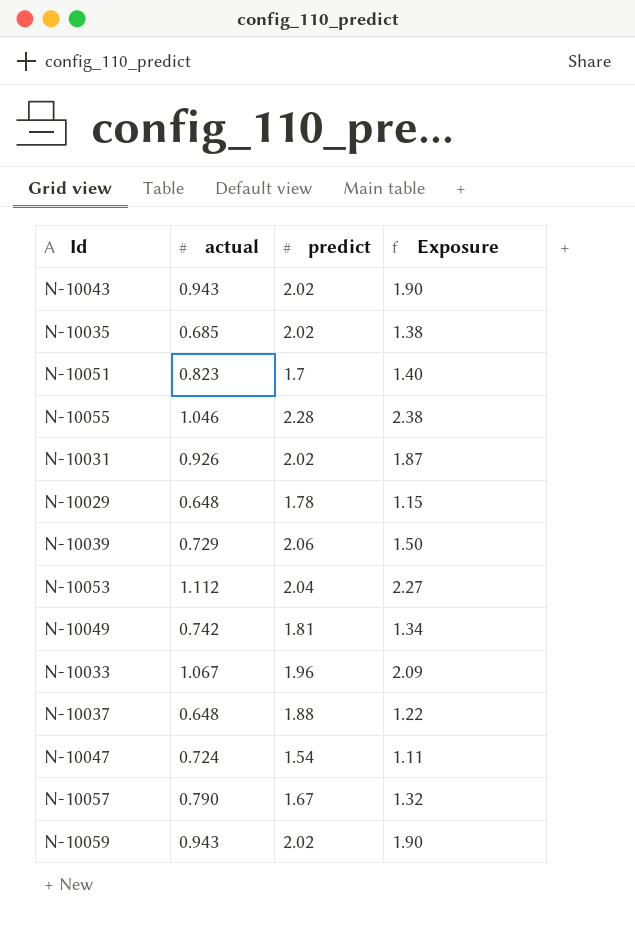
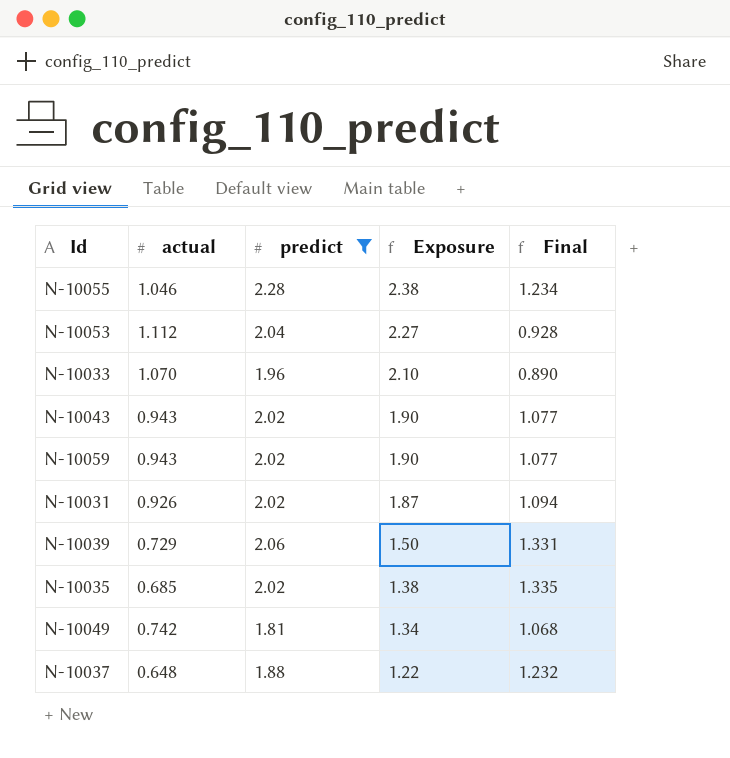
filter: none -> predict >= 1.81
row order: none -> Exposure descending
column Final | formula: none -> [predict] - [actual]
N-10033 | actual: 1.067 -> 1.070
N-10033 | Exposure: 2.09 -> 2.10

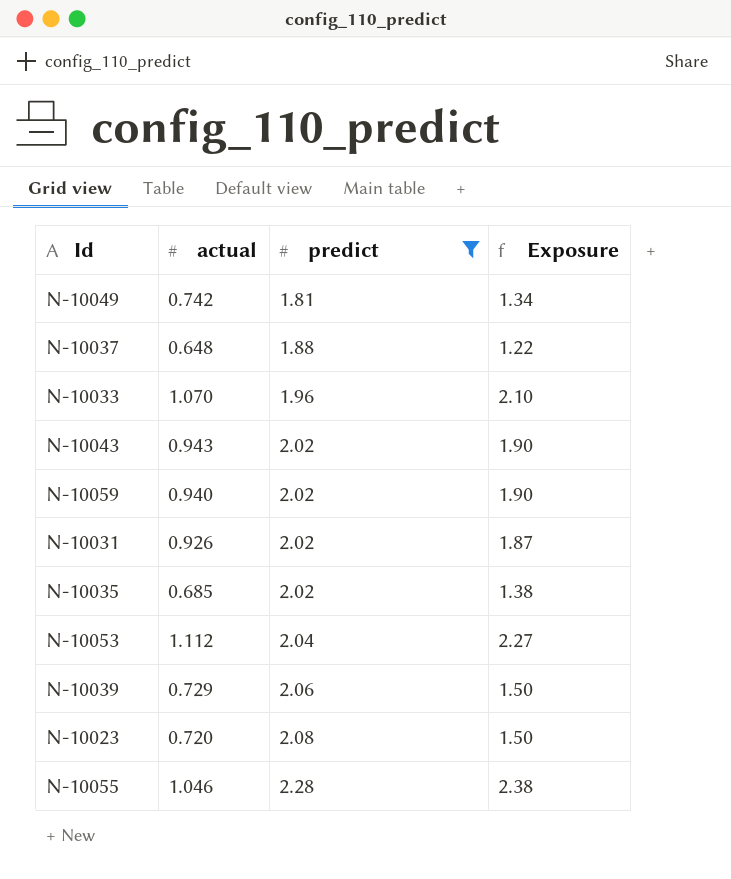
row order: Exposure descending -> predict ascending
column Final | formula: [predict] - [actual] -> none
N-10059 | actual: 0.943 -> 0.940
row N-10023: none -> 0.720 | 2.08 | 1.50

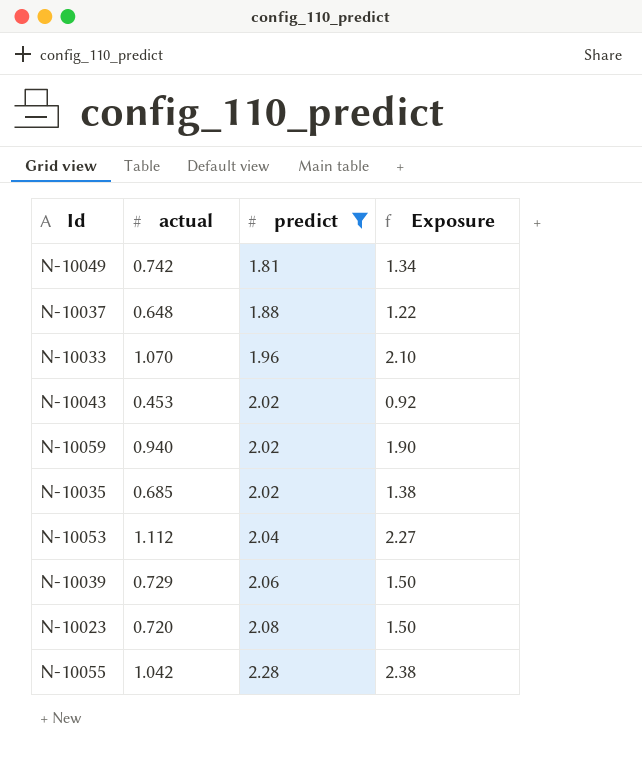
row N-10031: 0.926 | 2.02 | 1.87 -> none
N-10043 | actual: 0.943 -> 0.453
N-10043 | Exposure: 1.90 -> 0.92
N-10055 | actual: 1.046 -> 1.042

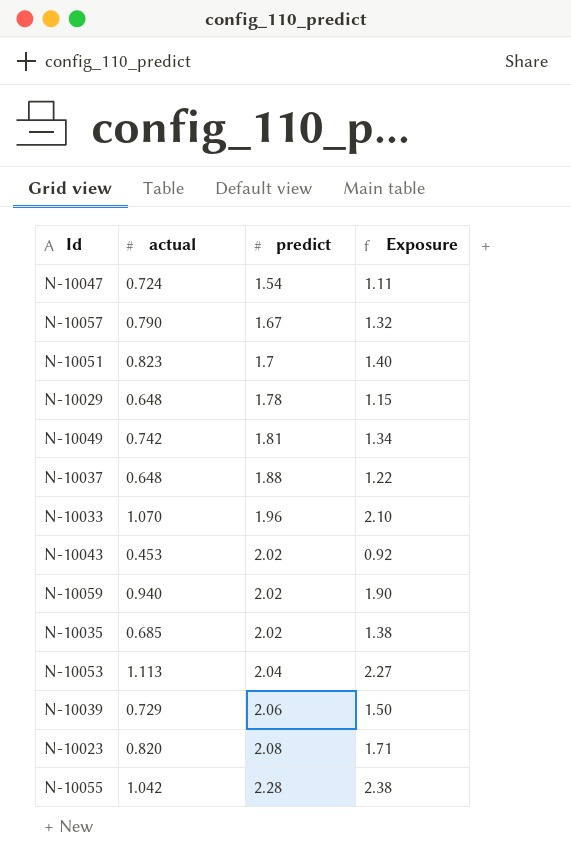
filter: predict >= 1.81 -> none
N-10053 | actual: 1.112 -> 1.113
N-10023 | actual: 0.720 -> 0.820
N-10023 | Exposure: 1.50 -> 1.71

